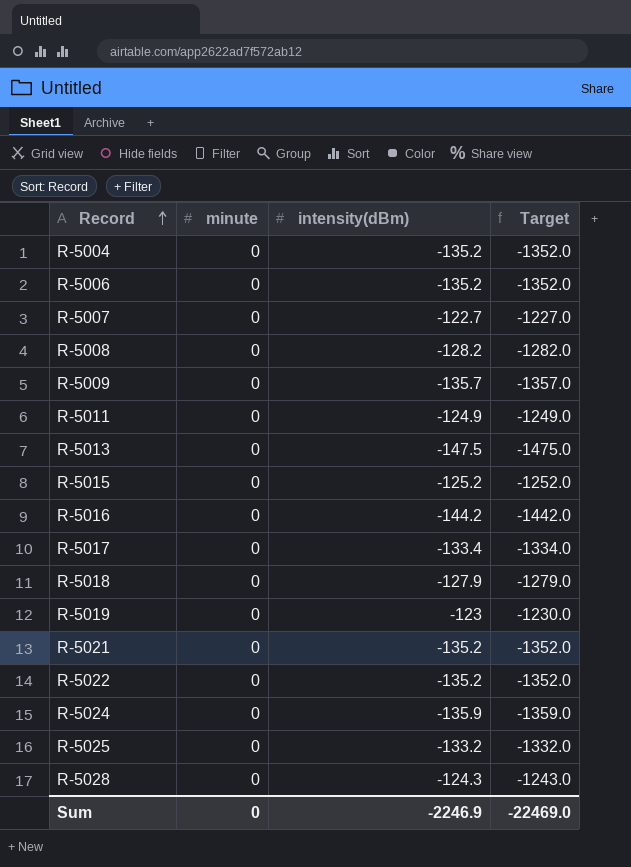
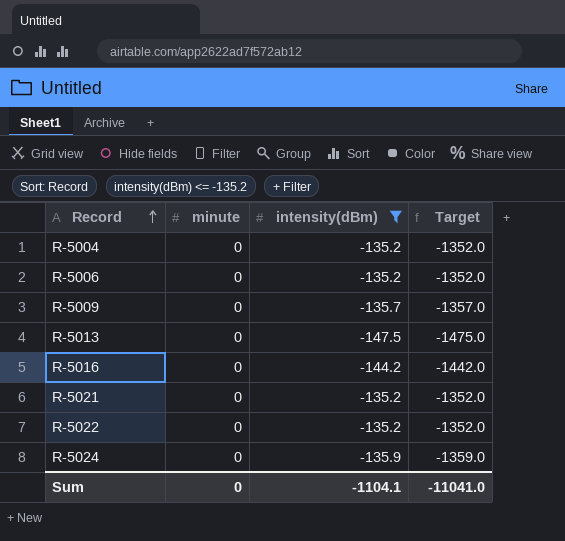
filter: none -> intensity(dBm) <= -135.2
Sum | intensity(dBm): -2246.9 -> -1104.1
Sum | Target: -22469.0 -> -11041.0

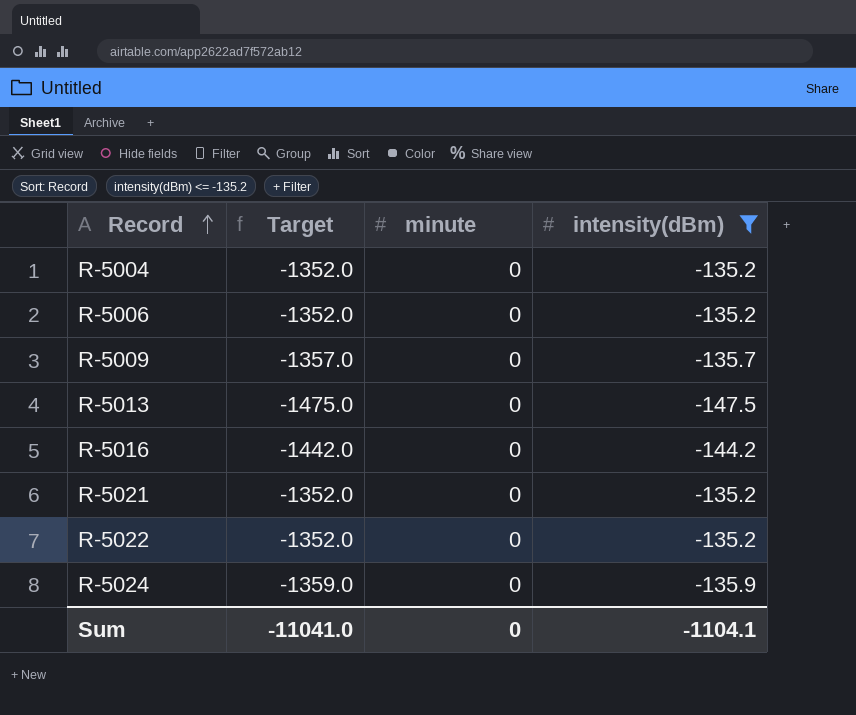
column Target | position: 4 -> 2

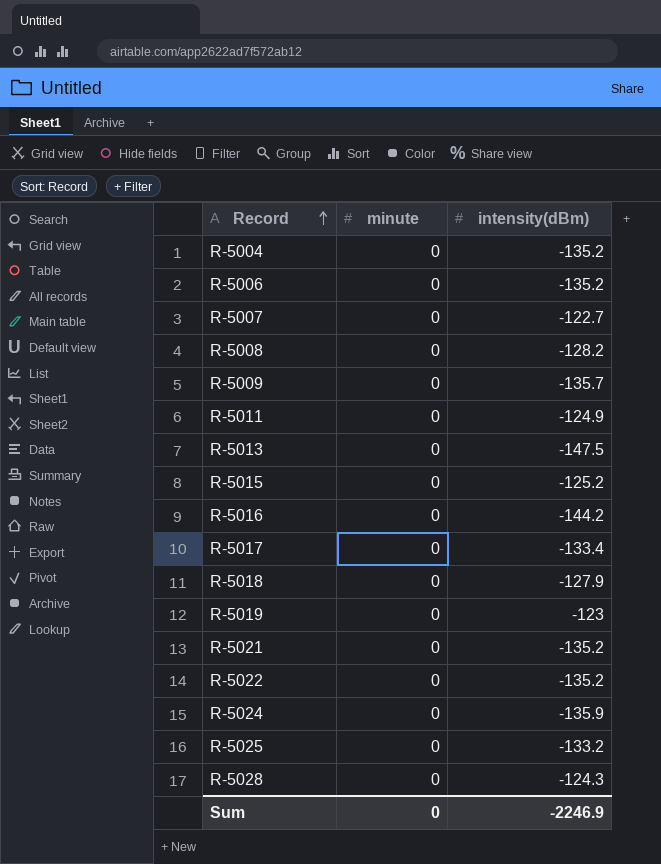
filter: intensity(dBm) <= -135.2 -> none
column Target | formula: [intensity(dBm)] * 10 -> none
Sum | intensity(dBm): -1104.1 -> -2246.9

